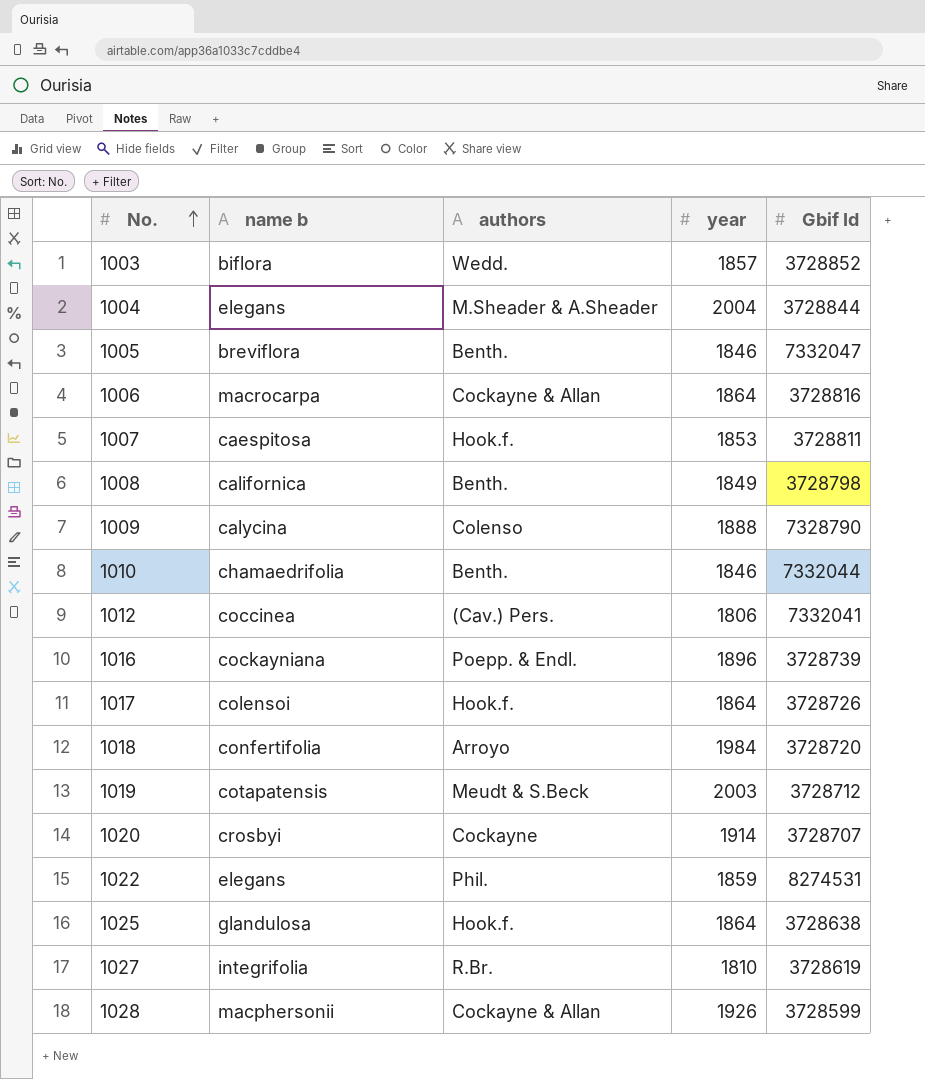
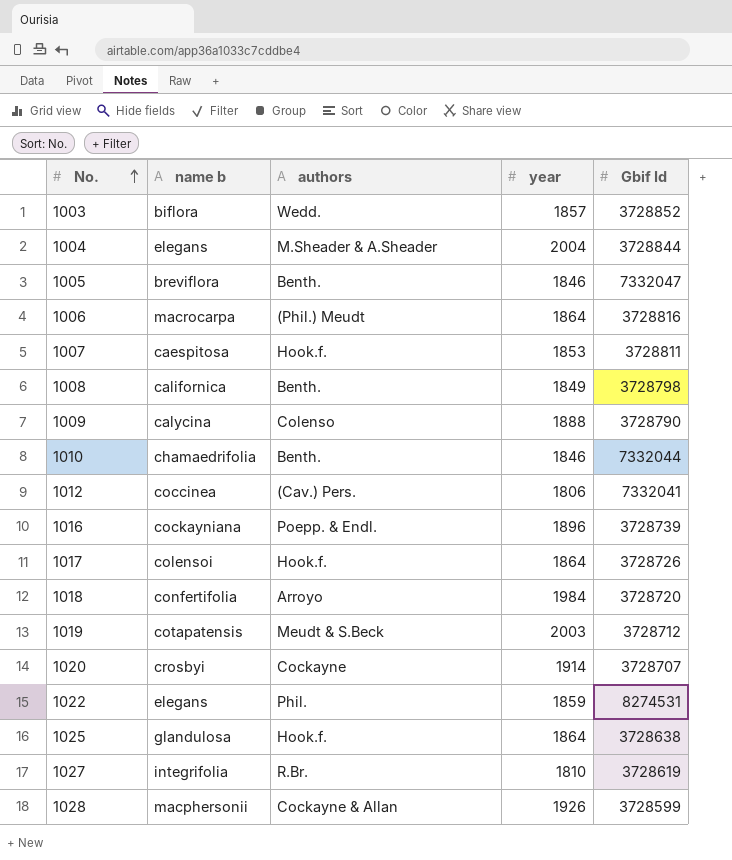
1006 | authors: Cockayne & Allan -> (Phil.) Meudt
1009 | Gbif Id: 7328790 -> 3728790

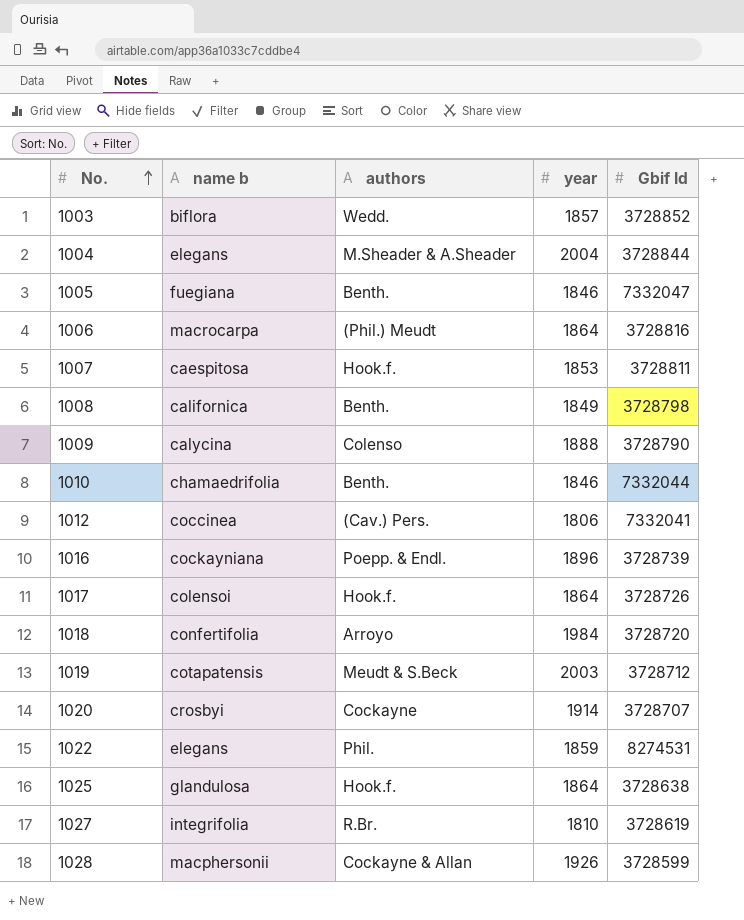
1005 | name b: breviflora -> fuegiana

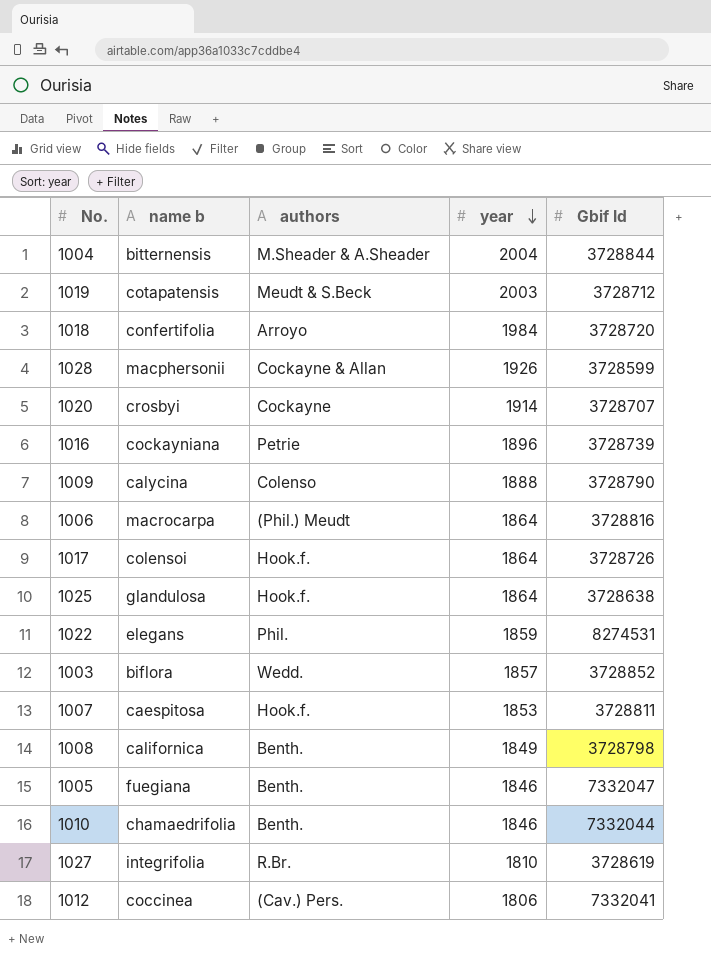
row order: No. ascending -> year descending
1004 | name b: elegans -> bitternensis
1016 | authors: Poepp. & Endl. -> Petrie

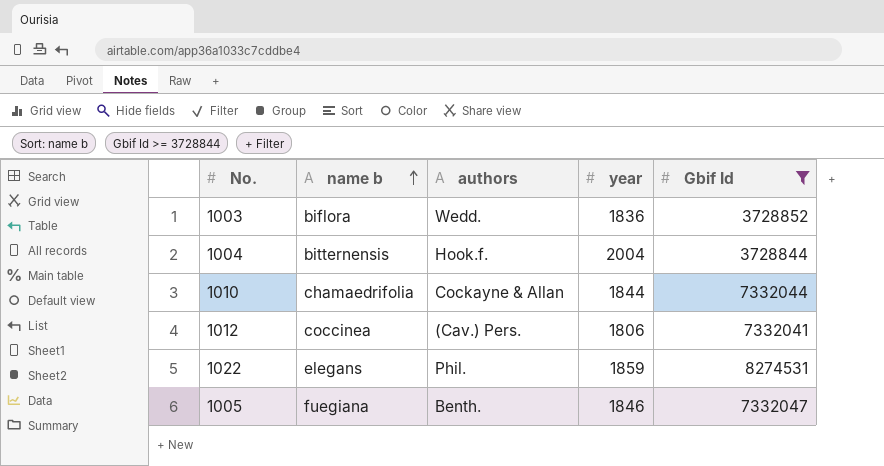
filter: none -> Gbif Id >= 3728844
row order: year descending -> name b ascending
1003 | year: 1857 -> 1836
1004 | authors: M.Sheader & A.Sheader -> Hook.f.
1010 | authors: Benth. -> Cockayne & Allan
1010 | year: 1846 -> 1844

